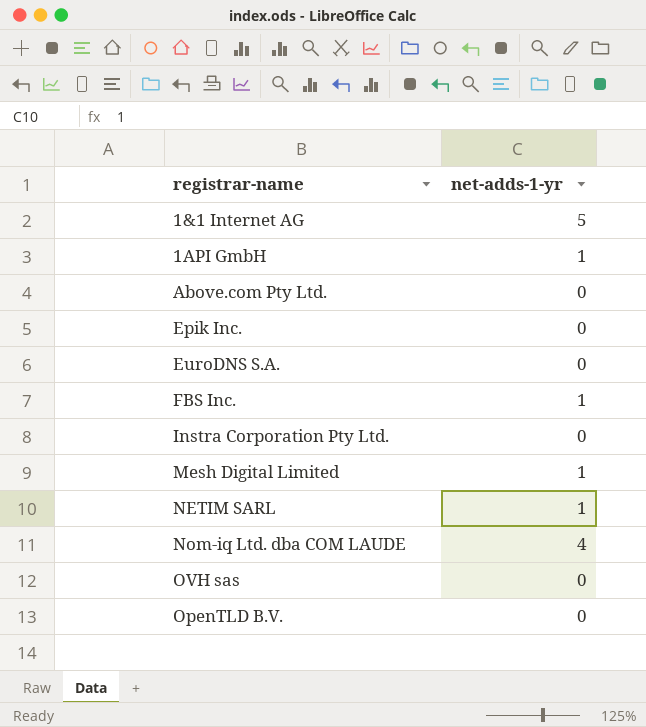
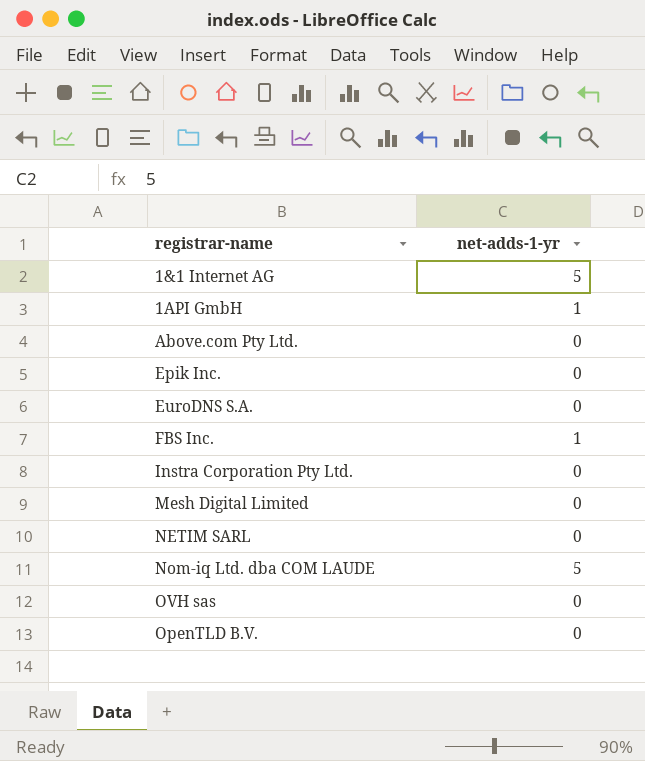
Mesh Digital Limited | net-adds-1-yr: 1 -> 0
NETIM SARL | net-adds-1-yr: 1 -> 0
Nom-iq Ltd. dba COM LAUDE | net-adds-1-yr: 4 -> 5

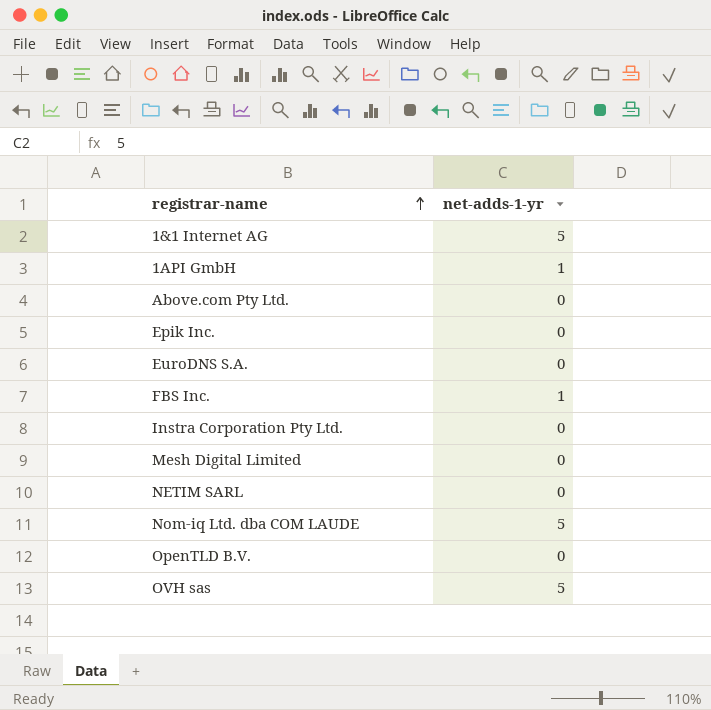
row order: none -> registrar-name ascending
OVH sas | net-adds-1-yr: 0 -> 5

